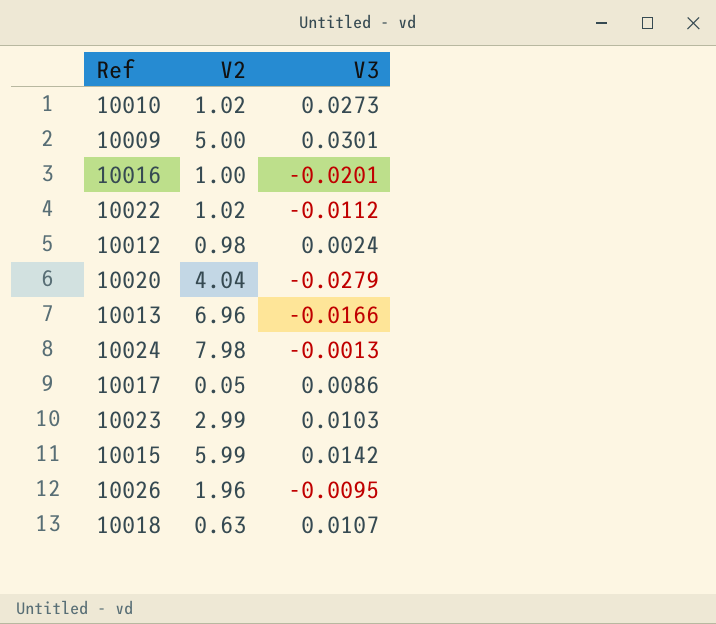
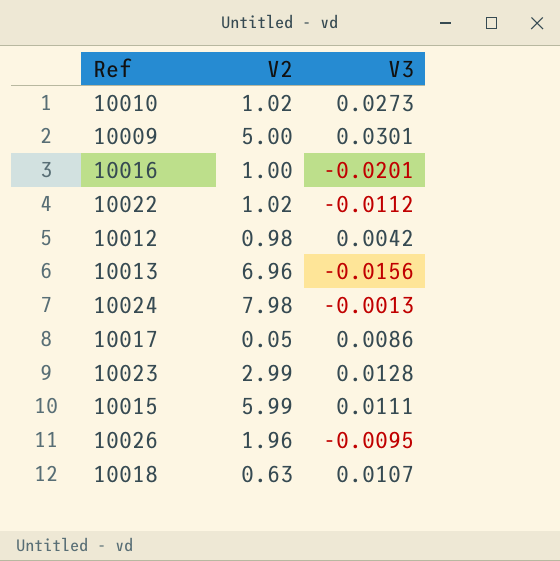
row 10020: 4.04 | -0.0279 -> none
10012 | V3: 0.0024 -> 0.0042
10013 | V3: -0.0166 -> -0.0156
10023 | V3: 0.0103 -> 0.0128
10015 | V3: 0.0142 -> 0.0111

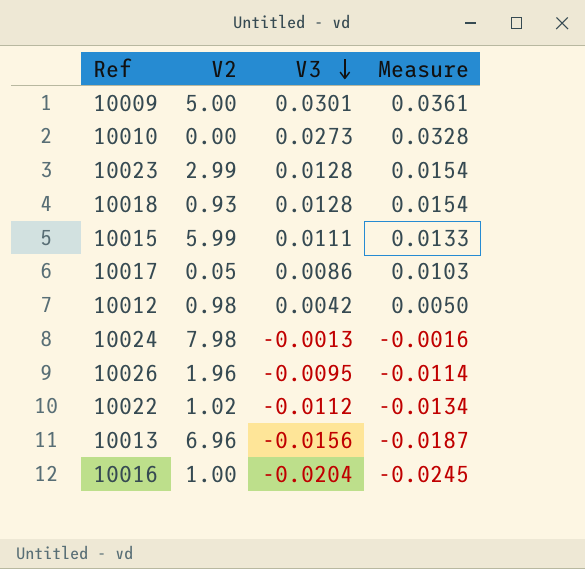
row order: none -> V3 descending
column Measure | formula: none -> [V3] * 1.2
10010 | V2: 1.02 -> 0.00
10018 | V2: 0.63 -> 0.93
10018 | V3: 0.0107 -> 0.0128
10016 | V3: -0.0201 -> -0.0204

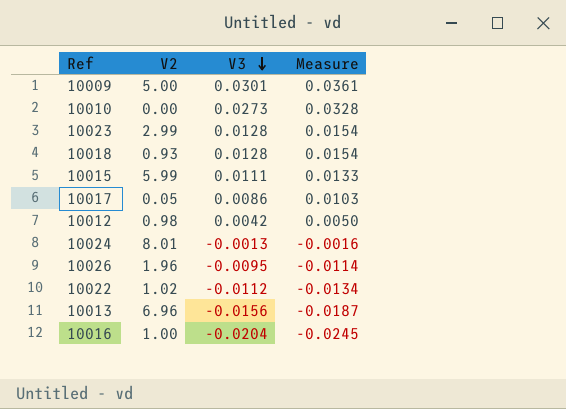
10024 | V2: 7.98 -> 8.01

